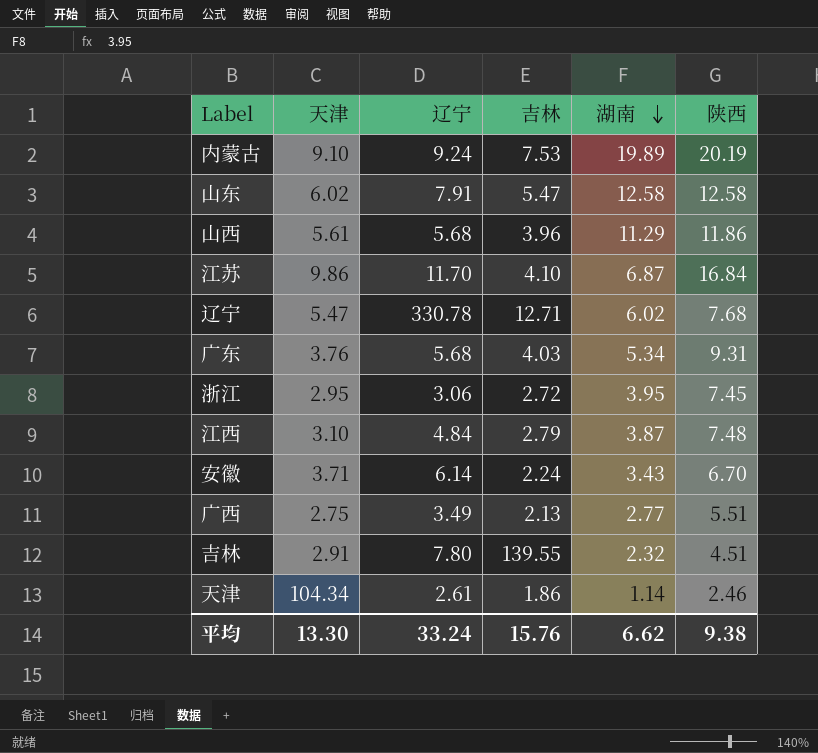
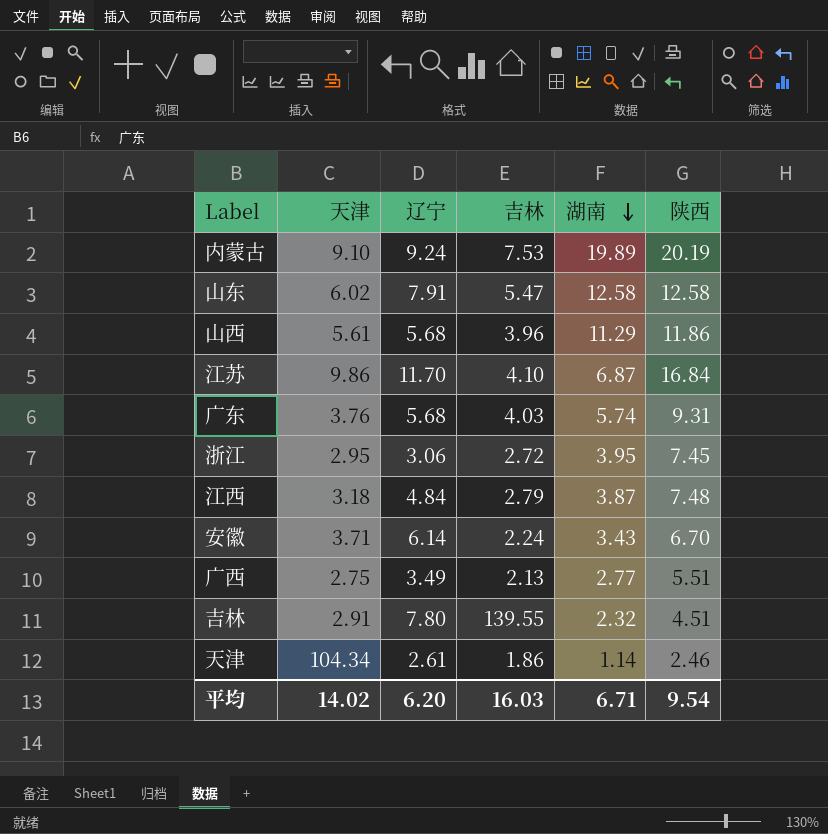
row 辽宁: 5.47 | 330.78 | 12.71 | 6.02 | 7.68 -> none
广东 | 湖南: 5.34 -> 5.74
江西 | 天津: 3.10 -> 3.18
平均 | 天津: 13.30 -> 14.02
平均 | 辽宁: 33.24 -> 6.20
平均 | 吉林: 15.76 -> 16.03
平均 | 湖南: 6.62 -> 6.71
平均 | 陕西: 9.38 -> 9.54

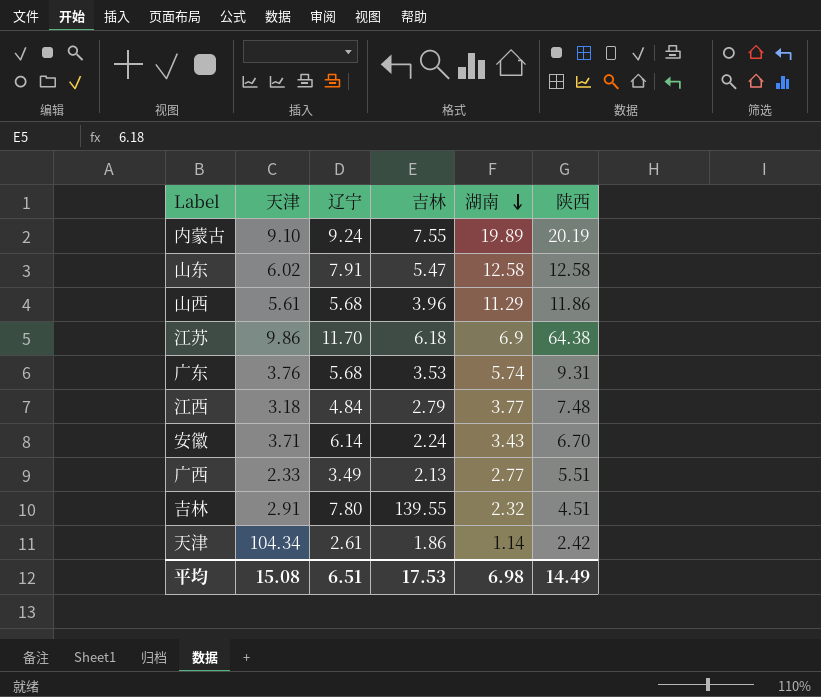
row 浙江: 2.95 | 3.06 | 2.72 | 3.95 | 7.45 -> none
内蒙古 | 吉林: 7.53 -> 7.55
江苏 | 吉林: 4.10 -> 6.18
江苏 | 湖南: 6.87 -> 6.9
江苏 | 陕西: 16.84 -> 64.38
广东 | 吉林: 4.03 -> 3.53
江西 | 湖南: 3.87 -> 3.77
广西 | 天津: 2.75 -> 2.33
天津 | 陕西: 2.46 -> 2.42
平均 | 天津: 14.02 -> 15.08
平均 | 辽宁: 6.20 -> 6.51
平均 | 吉林: 16.03 -> 17.53
平均 | 湖南: 6.71 -> 6.98
平均 | 陕西: 9.54 -> 14.49

